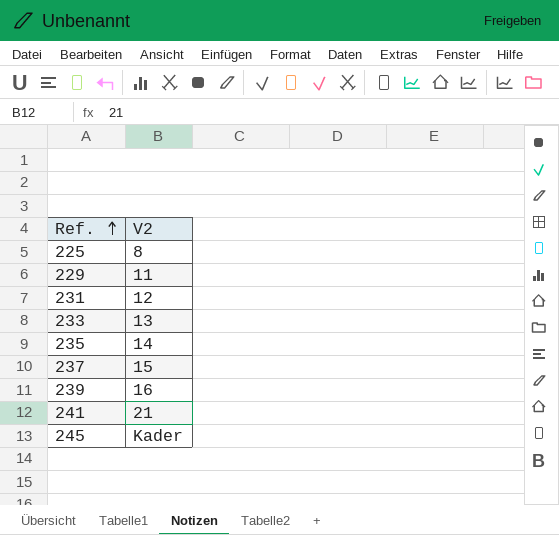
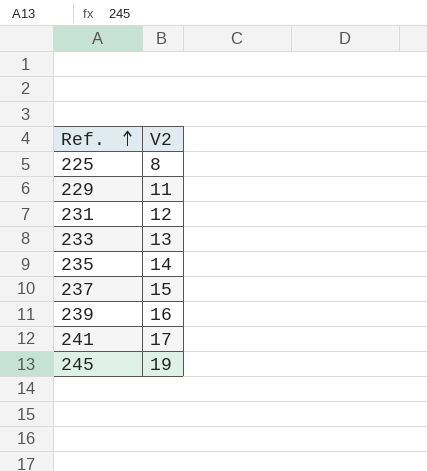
241 | V2: 21 -> 17
245 | V2: Kader -> 19

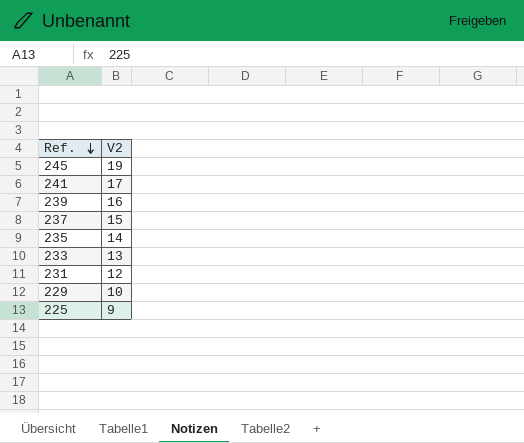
row order: Ref. ascending -> Ref. descending
229 | V2: 11 -> 10
225 | V2: 8 -> 9

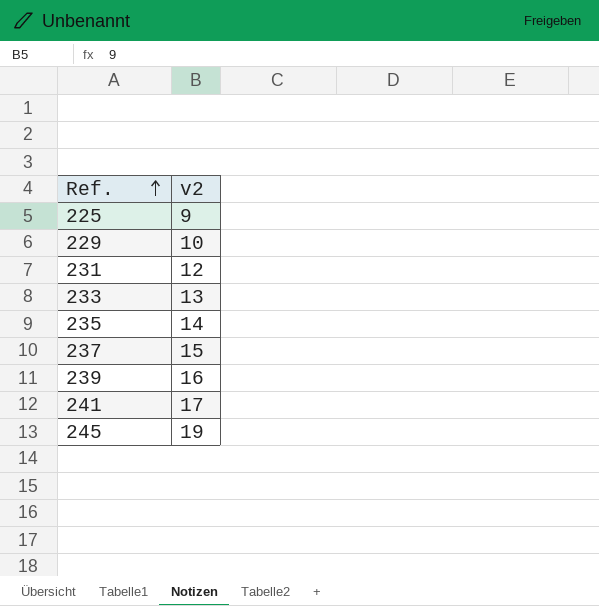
row order: Ref. descending -> Ref. ascending
column name: V2 -> v2

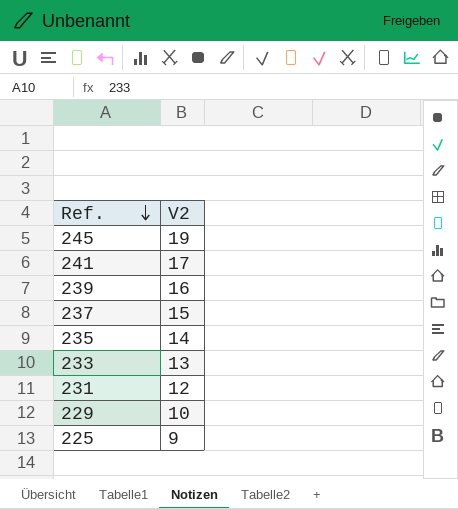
row order: Ref. ascending -> Ref. descending
column name: v2 -> V2

